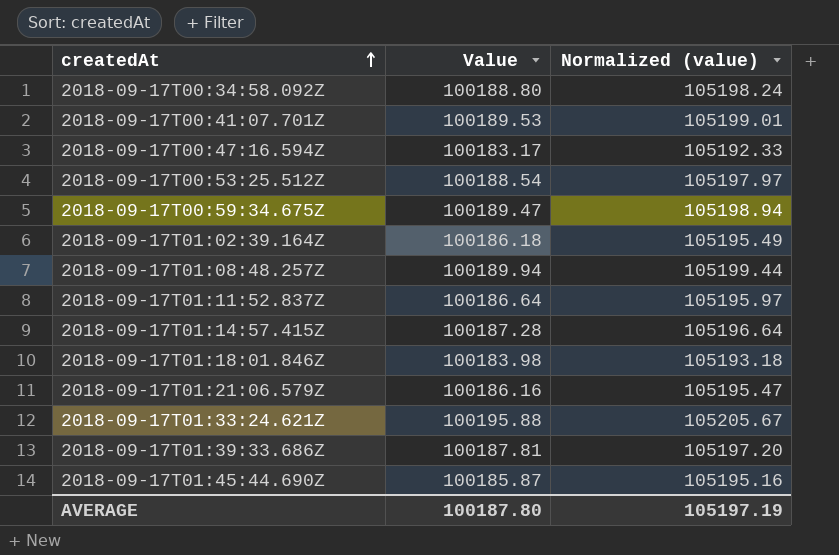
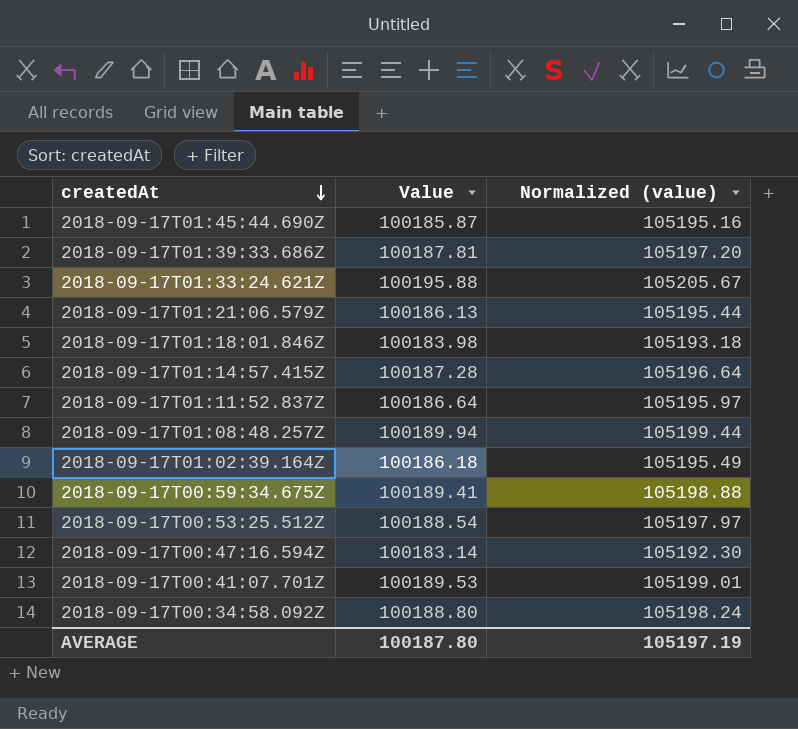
row order: createdAt ascending -> createdAt descending
2018-09-17T01:21:06.579Z | Value: 100186.16 -> 100186.13
2018-09-17T01:21:06.579Z | Normalized (value): 105195.47 -> 105195.44
2018-09-17T00:59:34.675Z | Value: 100189.47 -> 100189.41
2018-09-17T00:59:34.675Z | Normalized (value): 105198.94 -> 105198.88
2018-09-17T00:47:16.594Z | Value: 100183.17 -> 100183.14
2018-09-17T00:47:16.594Z | Normalized (value): 105192.33 -> 105192.30

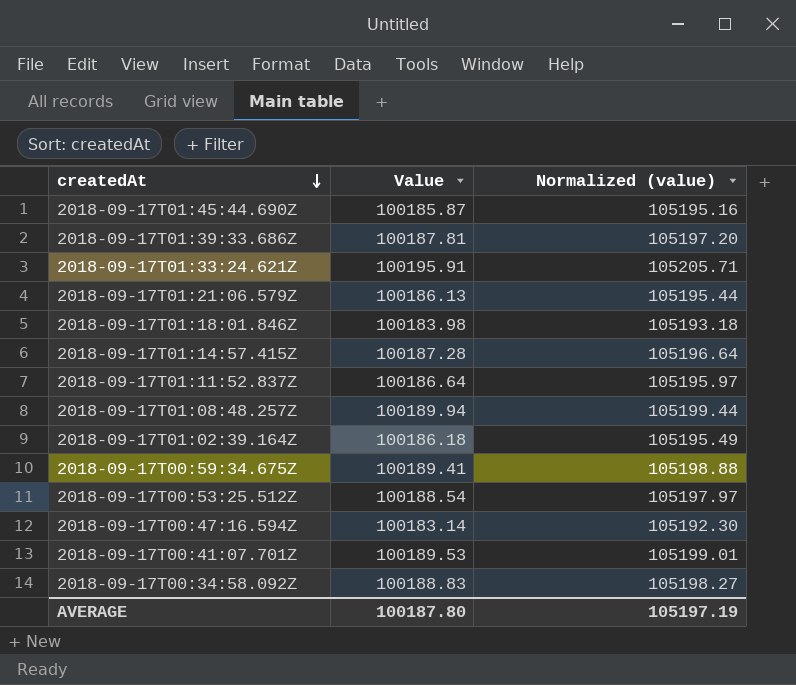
2018-09-17T01:33:24.621Z | Value: 100195.88 -> 100195.91
2018-09-17T01:33:24.621Z | Normalized (value): 105205.67 -> 105205.71
2018-09-17T00:34:58.092Z | Value: 100188.80 -> 100188.83
2018-09-17T00:34:58.092Z | Normalized (value): 105198.24 -> 105198.27

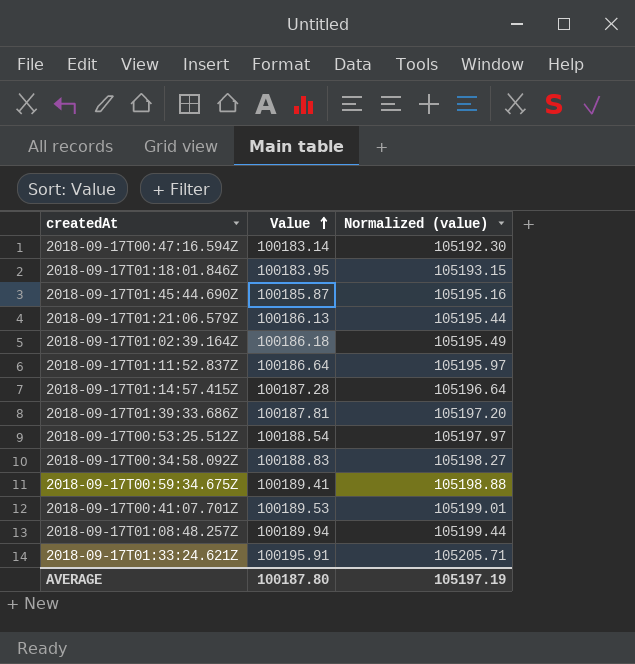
row order: createdAt descending -> Value ascending
2018-09-17T01:18:01.846Z | Value: 100183.98 -> 100183.95
2018-09-17T01:18:01.846Z | Normalized (value): 105193.18 -> 105193.15

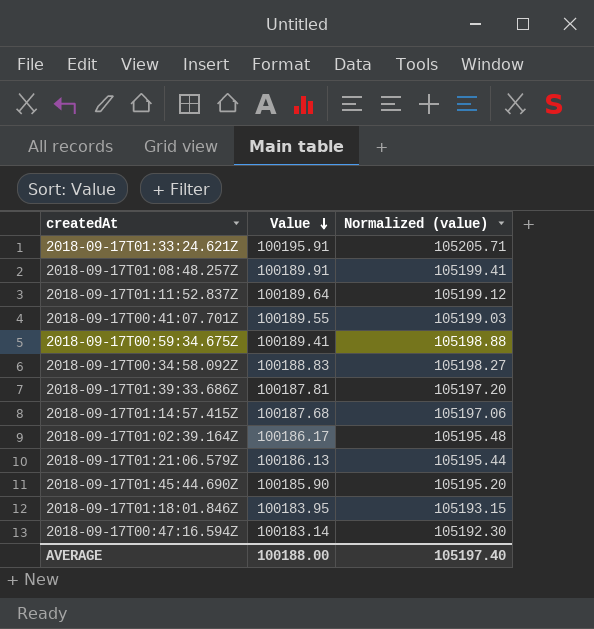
row order: Value ascending -> Value descending
row 2018-09-17T00:53:25.512Z: 100188.54 | 105197.97 -> none
2018-09-17T01:08:48.257Z | Value: 100189.94 -> 100189.91
2018-09-17T01:08:48.257Z | Normalized (value): 105199.44 -> 105199.41
2018-09-17T01:11:52.837Z | Value: 100186.64 -> 100189.64
2018-09-17T01:11:52.837Z | Normalized (value): 105195.97 -> 105199.12
2018-09-17T00:41:07.701Z | Value: 100189.53 -> 100189.55
2018-09-17T00:41:07.701Z | Normalized (value): 105199.01 -> 105199.03
2018-09-17T01:14:57.415Z | Value: 100187.28 -> 100187.68
2018-09-17T01:14:57.415Z | Normalized (value): 105196.64 -> 105197.06
2018-09-17T01:02:39.164Z | Value: 100186.18 -> 100186.17
2018-09-17T01:02:39.164Z | Normalized (value): 105195.49 -> 105195.48
2018-09-17T01:45:44.690Z | Value: 100185.87 -> 100185.90
2018-09-17T01:45:44.690Z | Normalized (value): 105195.16 -> 105195.20
AVERAGE | Value: 100187.80 -> 100188.00
AVERAGE | Normalized (value): 105197.19 -> 105197.40

